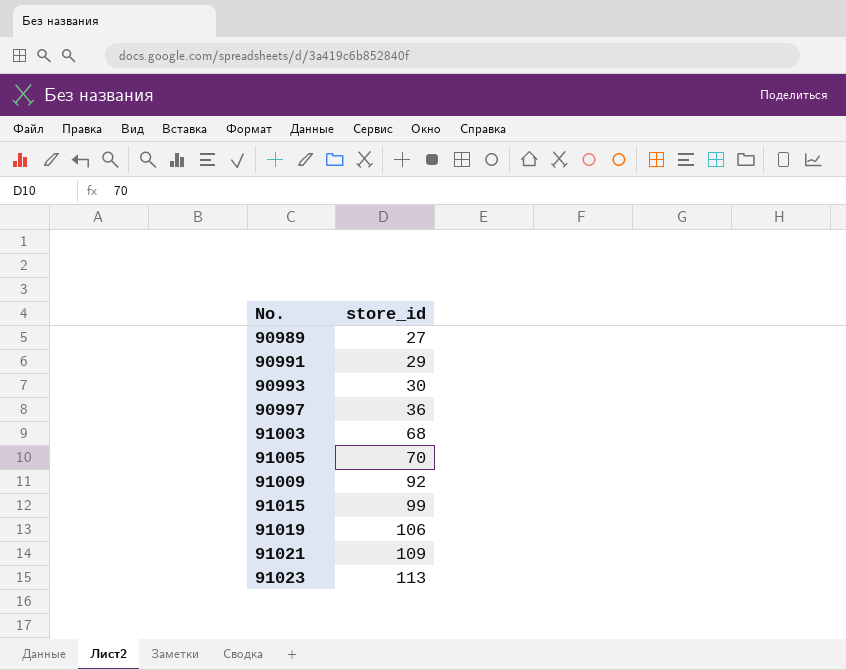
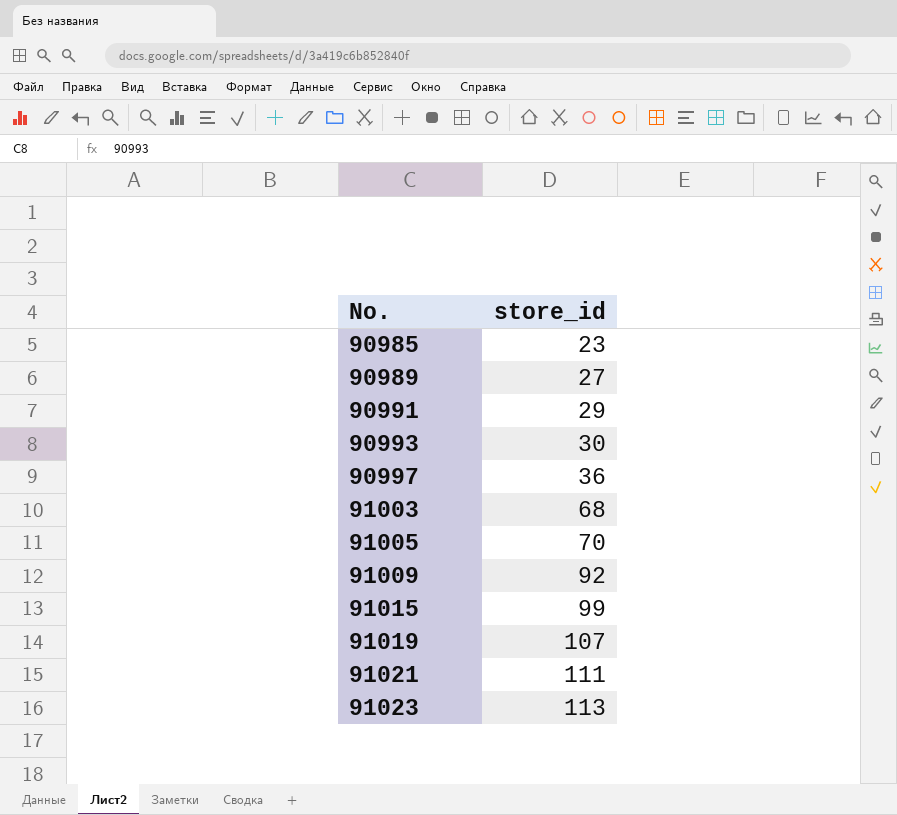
row 90985: none -> 23
91019 | store_id: 106 -> 107
91021 | store_id: 109 -> 111

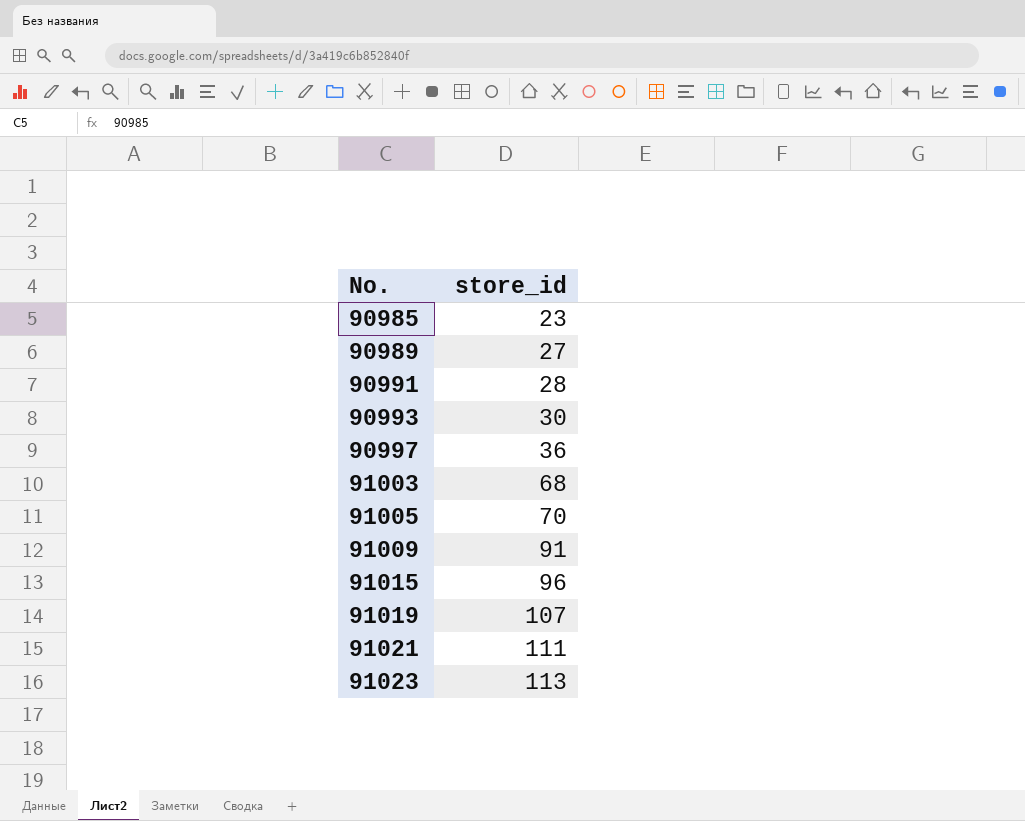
90991 | store_id: 29 -> 28
91009 | store_id: 92 -> 91
91015 | store_id: 99 -> 96

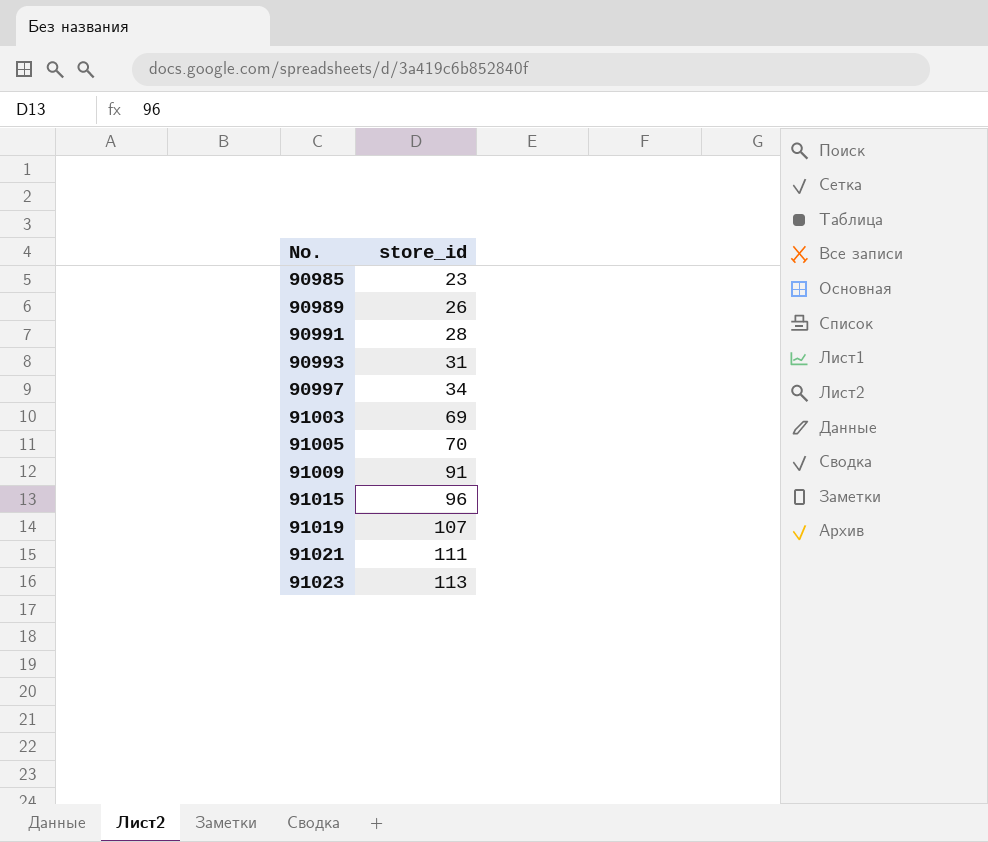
90989 | store_id: 27 -> 26
90993 | store_id: 30 -> 31
90997 | store_id: 36 -> 34
91003 | store_id: 68 -> 69

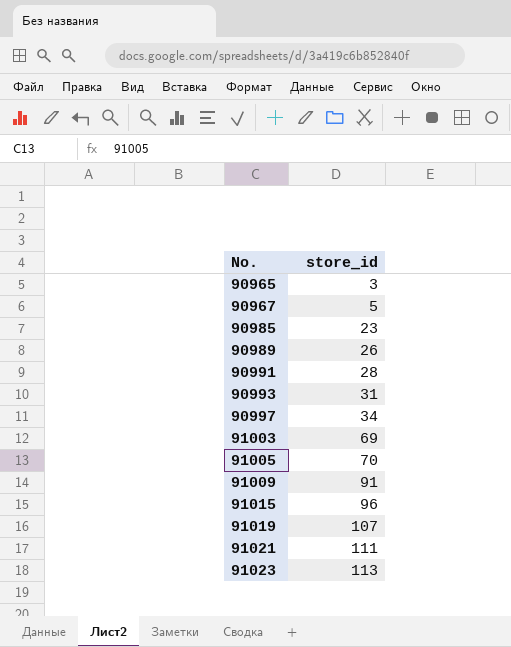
row 90965: none -> 3
row 90967: none -> 5

